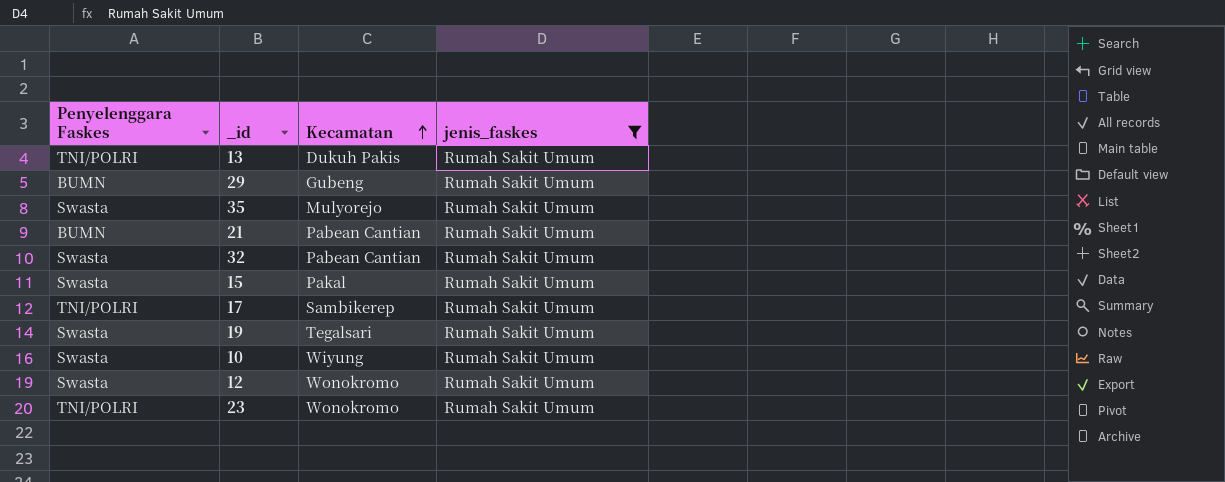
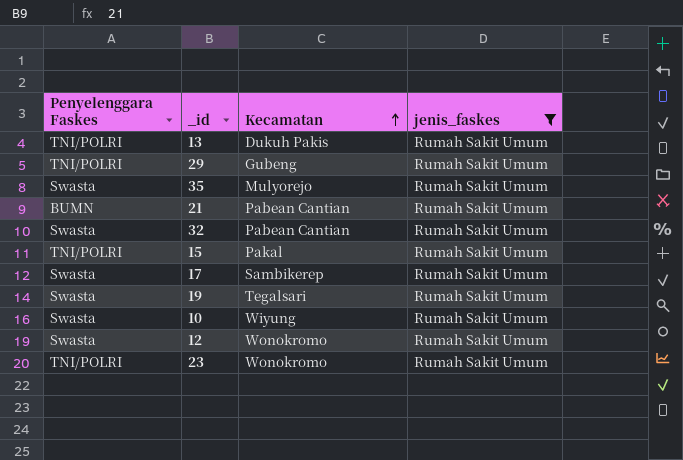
29 | Penyelenggara Faskes: BUMN -> TNI/POLRI
15 | Penyelenggara Faskes: Swasta -> TNI/POLRI
17 | Penyelenggara Faskes: TNI/POLRI -> Swasta

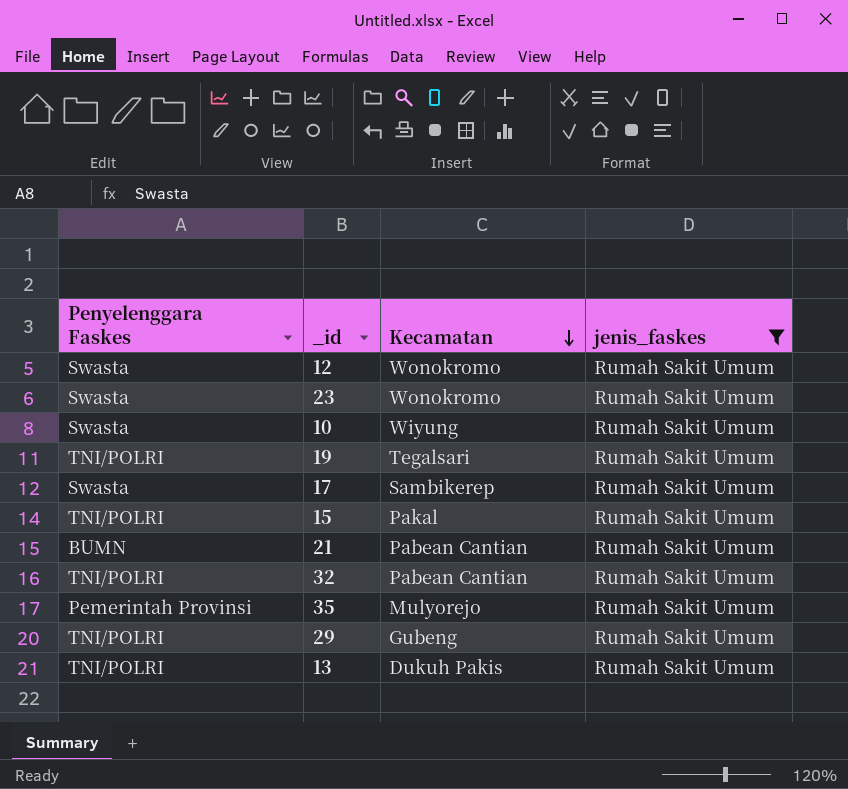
row order: Kecamatan ascending -> Kecamatan descending
23 | Penyelenggara Faskes: TNI/POLRI -> Swasta
19 | Penyelenggara Faskes: Swasta -> TNI/POLRI
32 | Penyelenggara Faskes: Swasta -> TNI/POLRI
35 | Penyelenggara Faskes: Swasta -> Pemerintah Provinsi

